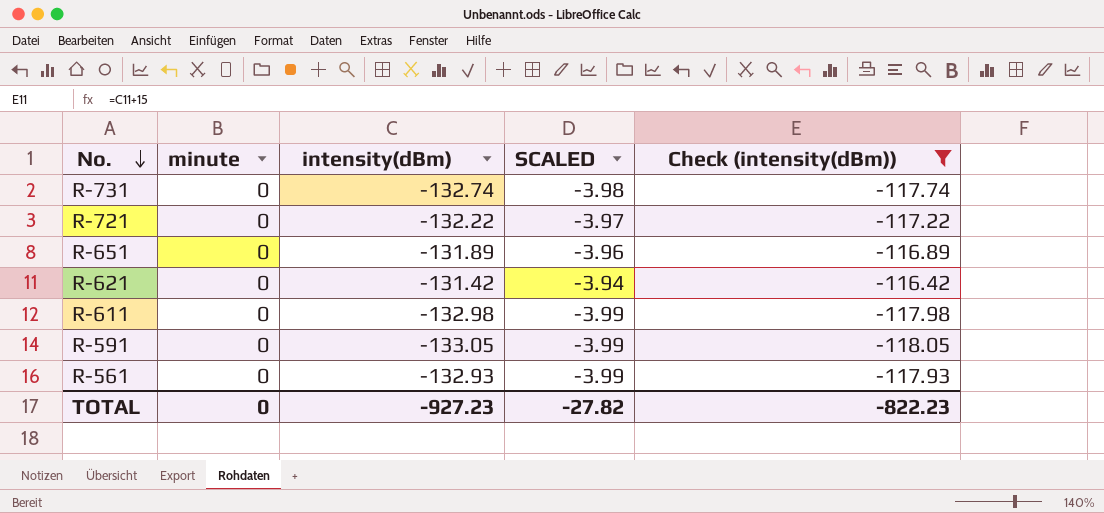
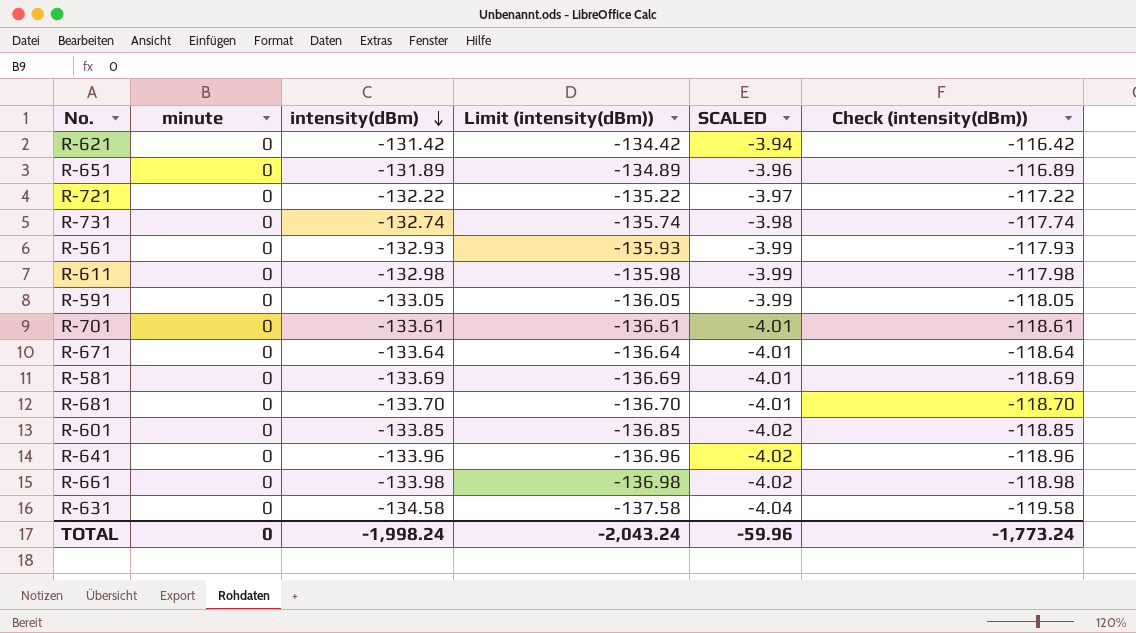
filter: Check (intensity(dBm)) >= -118.05 -> none
row order: No. descending -> intensity(dBm) descending
column Limit (intensity(dBm)) | formula: none -> [intensity(dBm)] - 3
TOTAL | intensity(dBm): -927.23 -> -1,998.24
TOTAL | SCALED: -27.82 -> -59.96
TOTAL | Check (intensity(dBm)): -822.23 -> -1,773.24

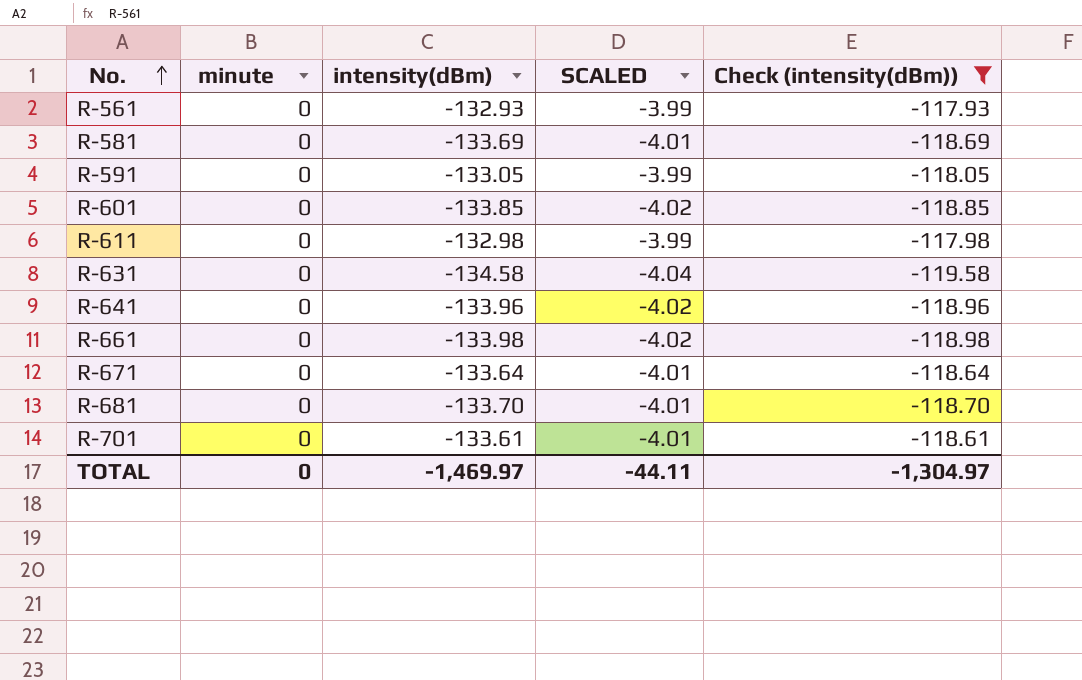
filter: none -> Check (intensity(dBm)) <= -117.93
row order: intensity(dBm) descending -> No. ascending
column Limit (intensity(dBm)) | formula: [intensity(dBm)] - 3 -> none
TOTAL | intensity(dBm): -1,998.24 -> -1,469.97
TOTAL | SCALED: -59.96 -> -44.11
TOTAL | Check (intensity(dBm)): -1,773.24 -> -1,304.97

